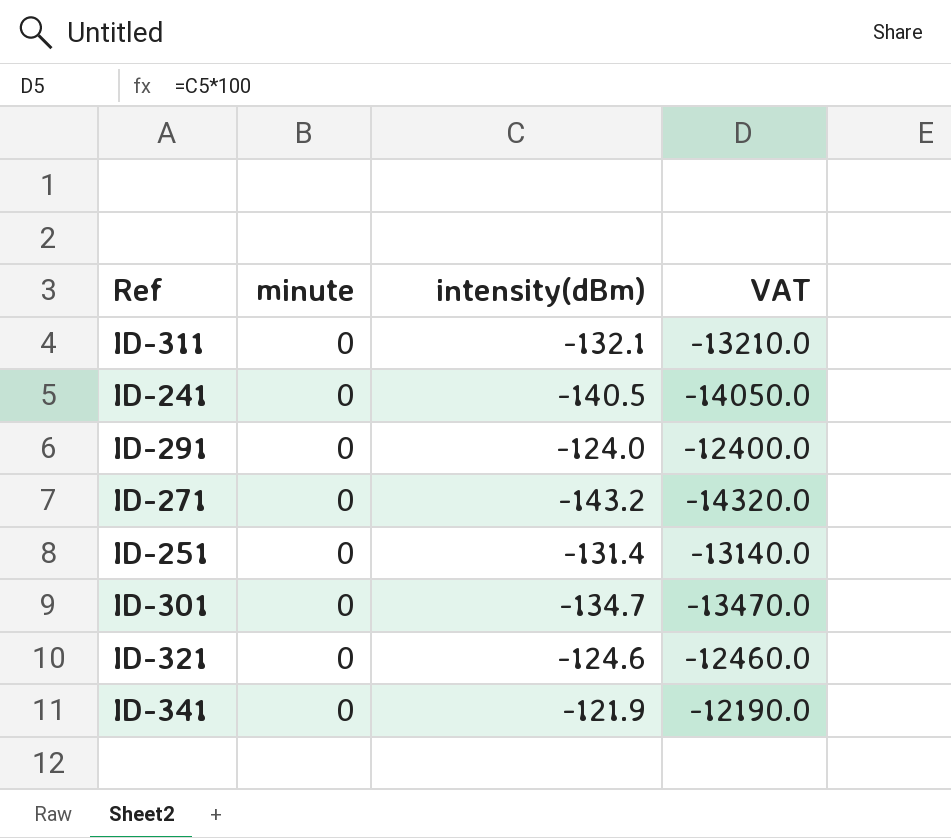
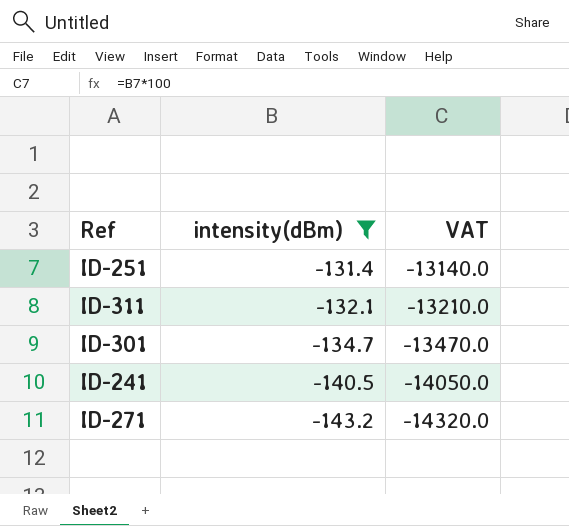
filter: none -> intensity(dBm) <= -131.4
row order: none -> intensity(dBm) descending
column minute | position: 2 -> none

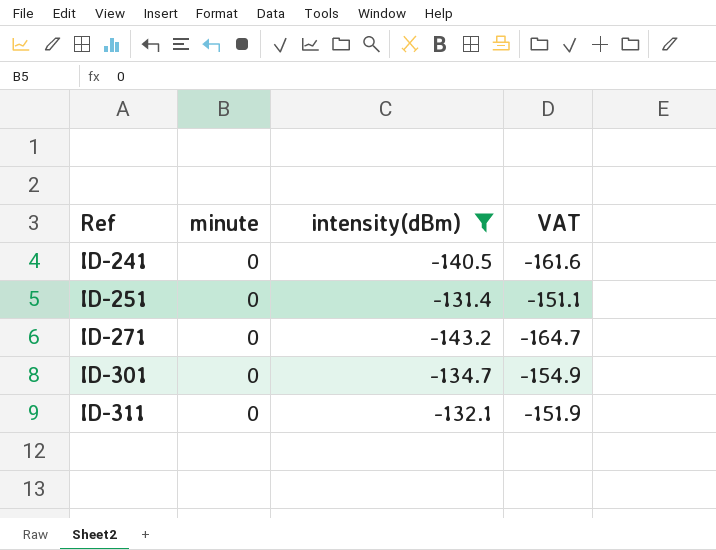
row order: intensity(dBm) descending -> Ref ascending
column minute | position: none -> 2
column VAT | formula: [intensity(dBm)] * 100 -> [intensity(dBm)] * 1.15

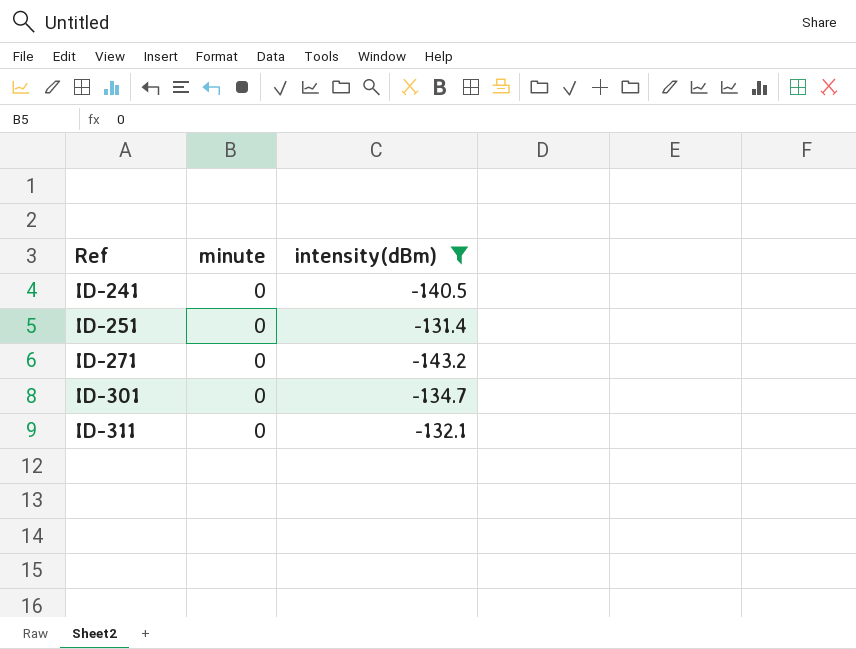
column VAT | formula: [intensity(dBm)] * 1.15 -> none

